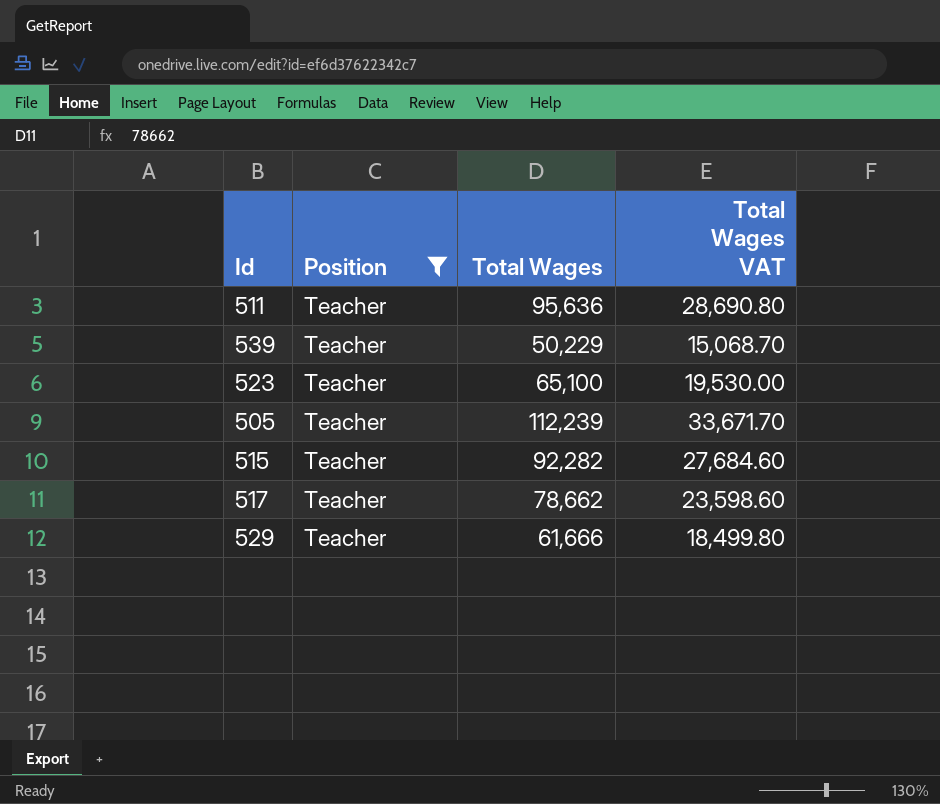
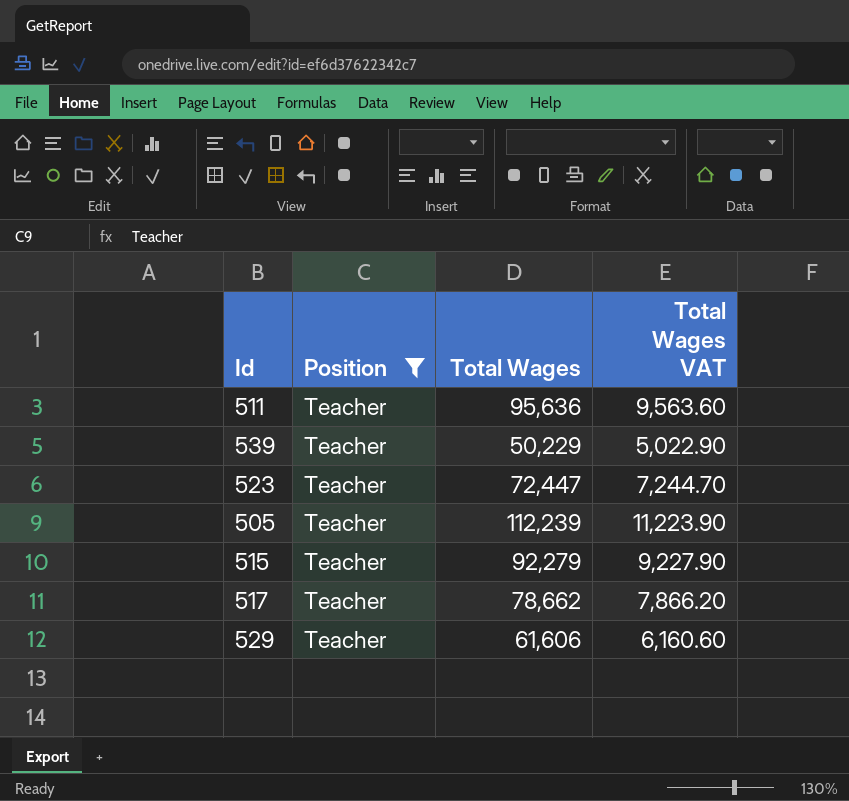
column Total Wages VAT | formula: [Total Wages] * 0.3 -> [Total Wages] * 0.1
523 | Total Wages: 65,100 -> 72,447
515 | Total Wages: 92,282 -> 92,279
529 | Total Wages: 61,666 -> 61,606

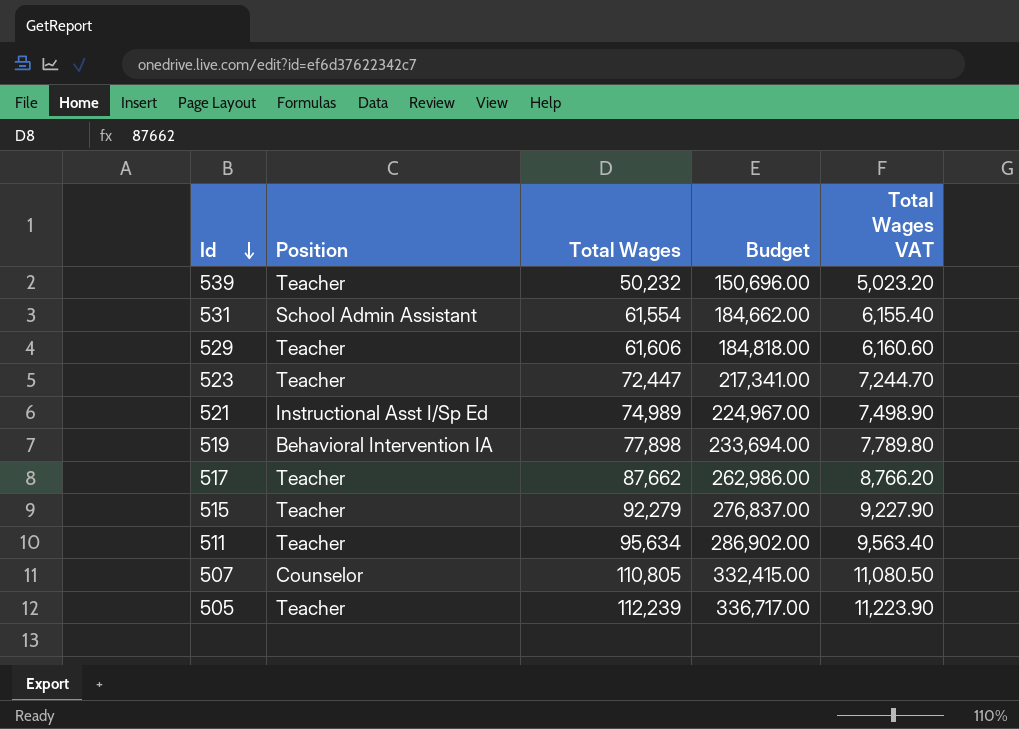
filter: Position = Teacher -> none
row order: none -> Id descending
column Budget | formula: none -> [Total Wages] * 3
539 | Total Wages: 50,229 -> 50,232
539 | Total Wages VAT: 5,022.90 -> 5,023.20
517 | Total Wages: 78,662 -> 87,662
517 | Total Wages VAT: 7,866.20 -> 8,766.20
511 | Total Wages: 95,636 -> 95,634
511 | Total Wages VAT: 9,563.60 -> 9,563.40

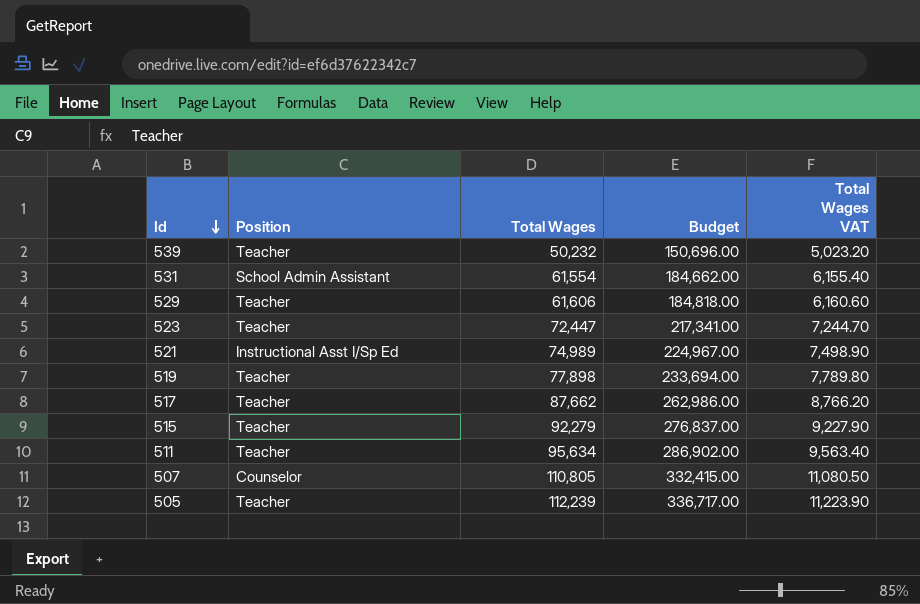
519 | Position: Behavioral Intervention IA -> Teacher

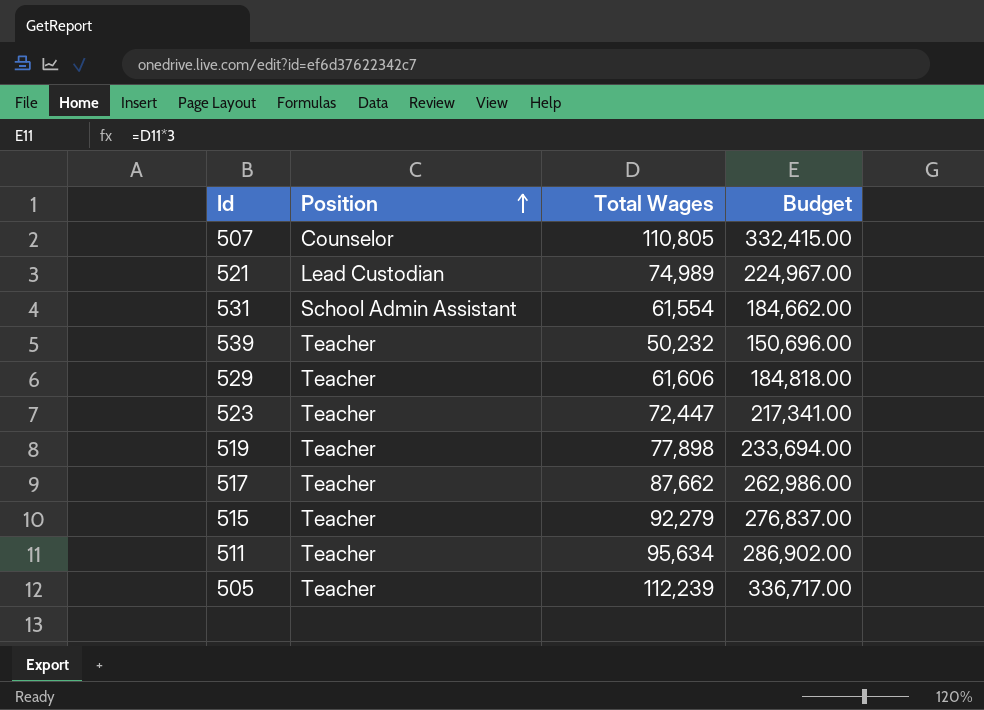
row order: Id descending -> Position ascending
column Total Wages VAT | formula: [Total Wages] * 0.1 -> none
521 | Position: Instructional Asst I/Sp Ed -> Lead Custodian

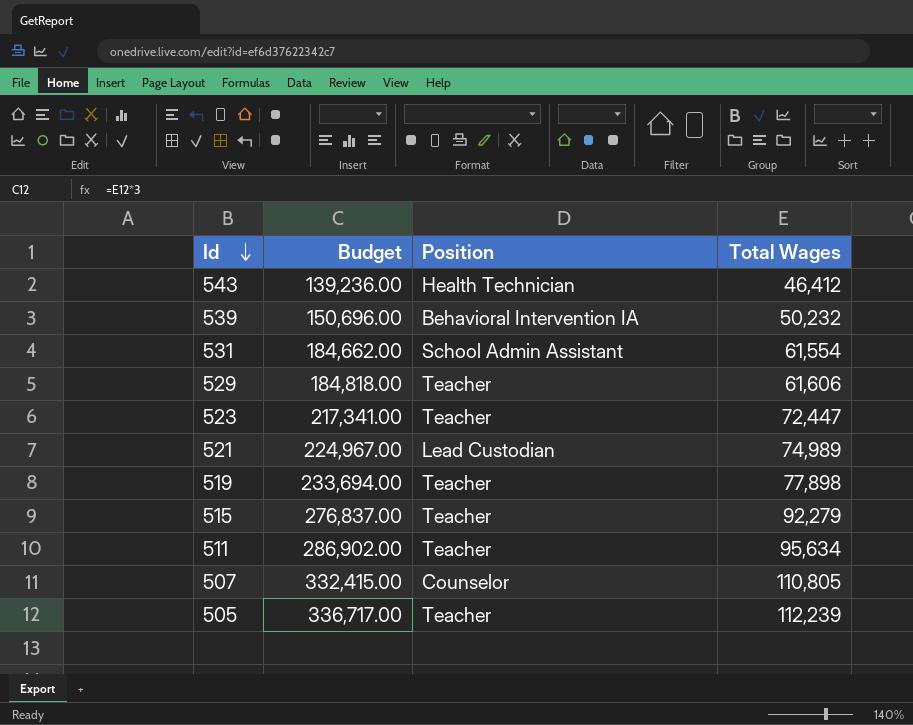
row order: Position ascending -> Id descending
column Budget | position: 4 -> 2
row 517: Teacher | 87,662 | 262,986.00 -> none
row 543: none -> 139,236.00 | Health Technician | 46,412
539 | Position: Teacher -> Behavioral Intervention IA

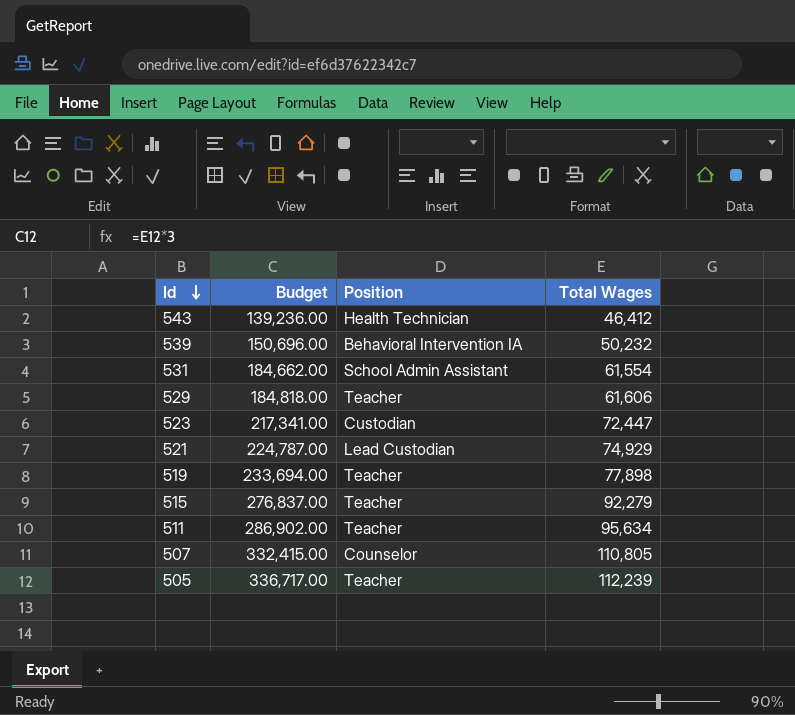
523 | Position: Teacher -> Custodian
521 | Budget: 224,967.00 -> 224,787.00
521 | Total Wages: 74,989 -> 74,929

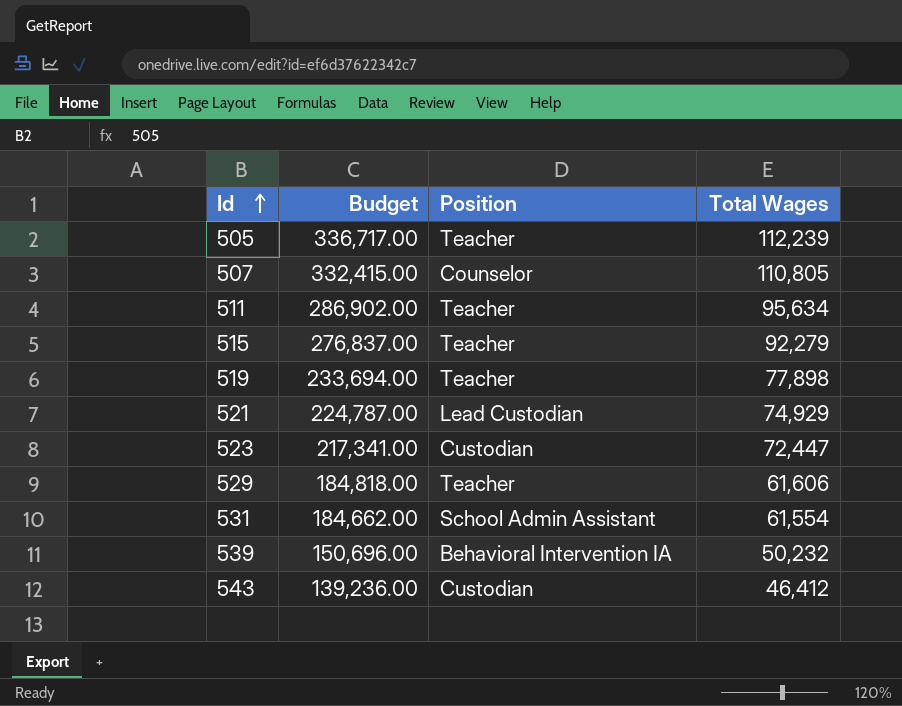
row order: Id descending -> Id ascending
543 | Position: Health Technician -> Custodian

